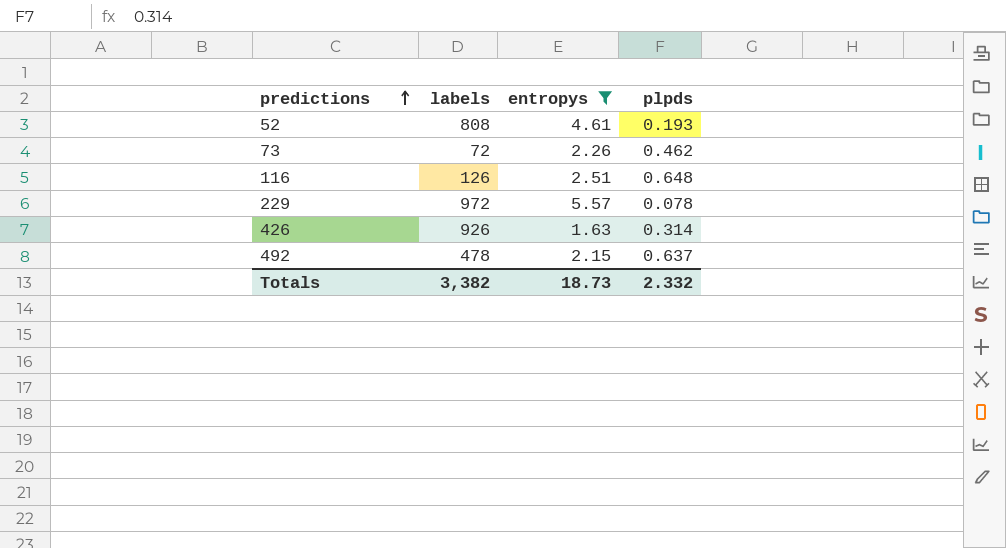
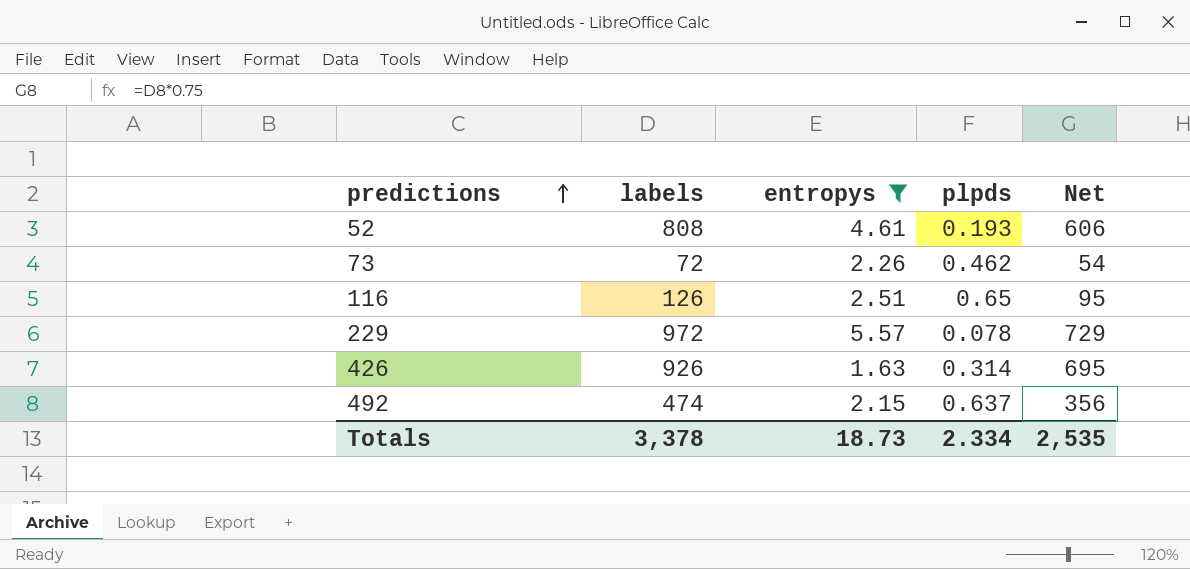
column Net | formula: none -> [labels] * 0.75
116 | plpds: 0.648 -> 0.65
492 | labels: 478 -> 474
Totals | labels: 3,382 -> 3,378
Totals | plpds: 2.332 -> 2.334

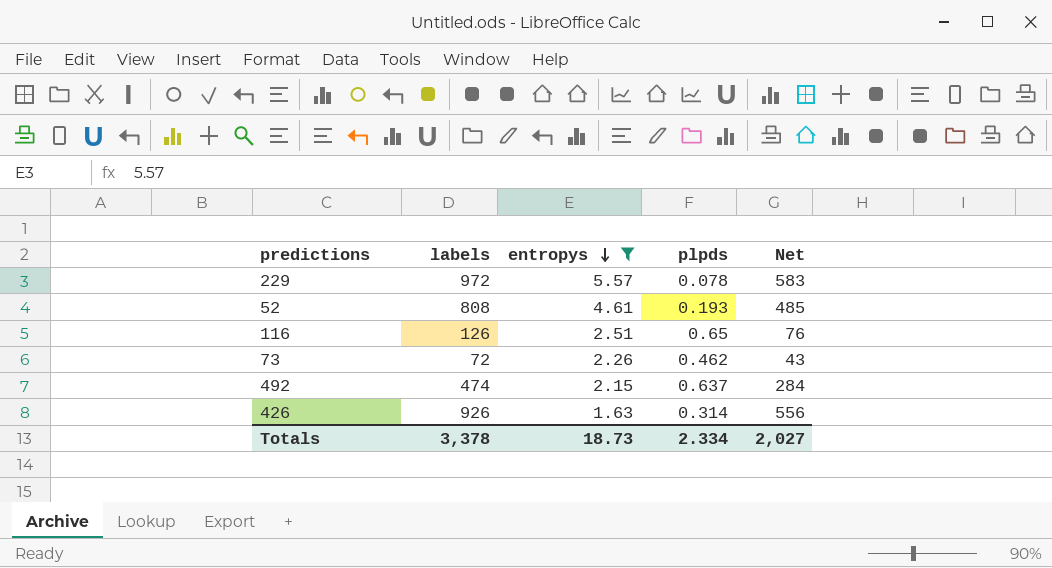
row order: predictions ascending -> entropys descending
column Net | formula: [labels] * 0.75 -> [labels] * 0.6
Totals | Net: 2,535 -> 2,027

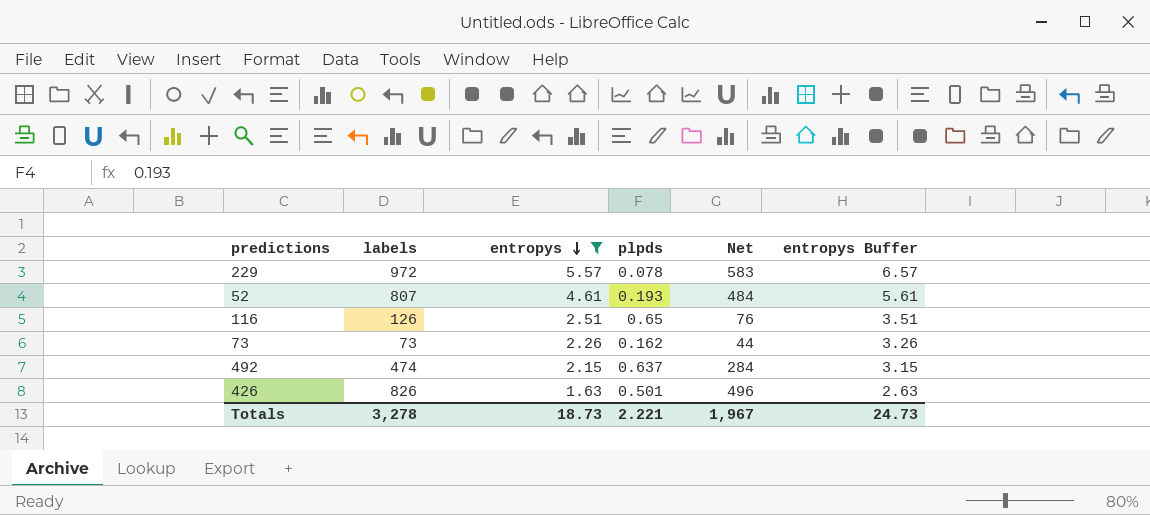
column entropys Buffer | formula: none -> [entropys] + 1
52 | labels: 808 -> 807
52 | Net: 485 -> 484
73 | labels: 72 -> 73
73 | plpds: 0.462 -> 0.162
73 | Net: 43 -> 44
426 | labels: 926 -> 826
426 | plpds: 0.314 -> 0.501
426 | Net: 556 -> 496
Totals | labels: 3,378 -> 3,278
Totals | plpds: 2.334 -> 2.221
Totals | Net: 2,027 -> 1,967

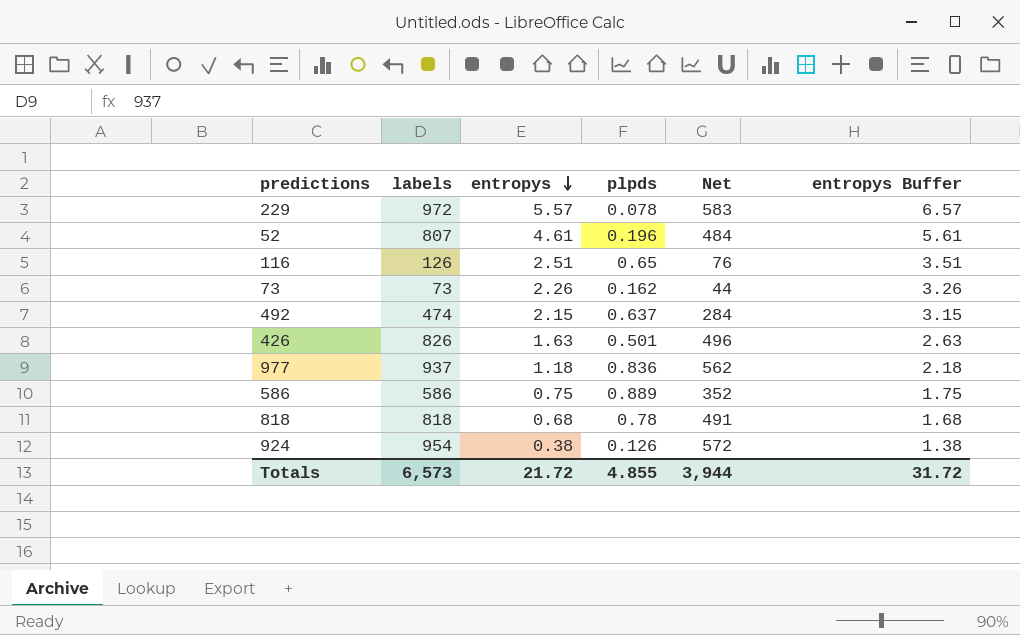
filter: entropys >= 1.63 -> none
52 | plpds: 0.193 -> 0.196
Totals | labels: 3,278 -> 6,573
Totals | entropys: 18.73 -> 21.72
Totals | plpds: 2.221 -> 4.855
Totals | Net: 1,967 -> 3,944
Totals | entropys Buffer: 24.73 -> 31.72

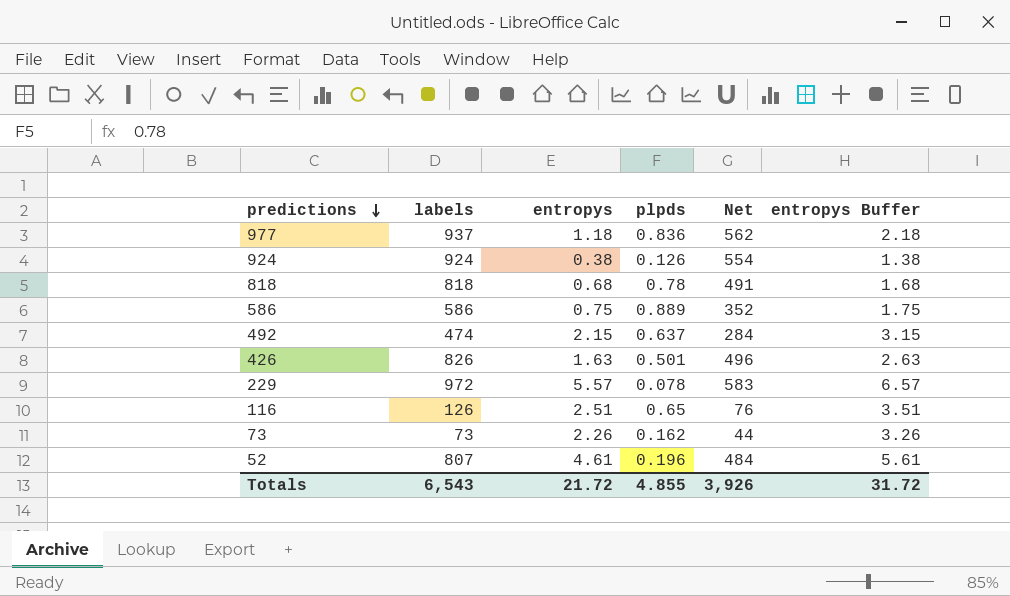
row order: entropys descending -> predictions descending
924 | labels: 954 -> 924
924 | Net: 572 -> 554
Totals | labels: 6,573 -> 6,543
Totals | Net: 3,944 -> 3,926

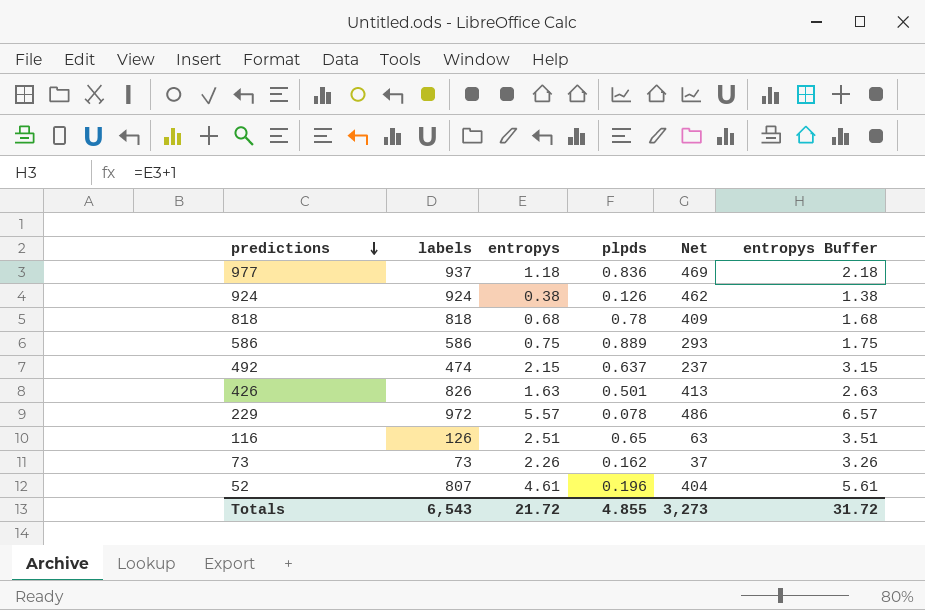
column Net | formula: [labels] * 0.6 -> [labels] * 0.5
Totals | Net: 3,926 -> 3,273

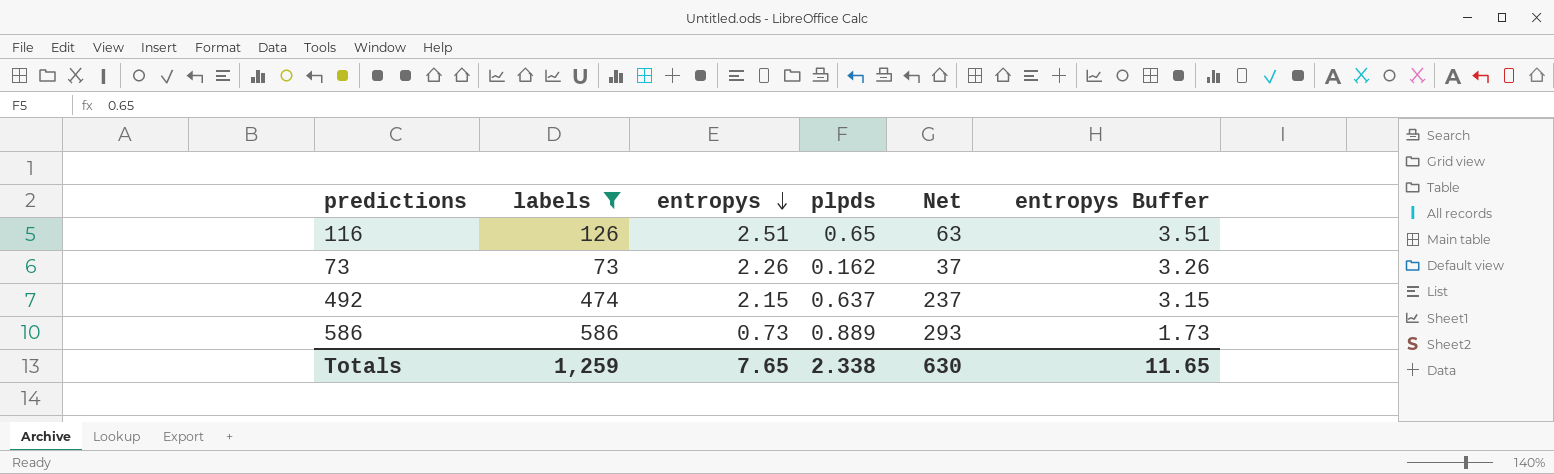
filter: none -> labels <= 586
row order: predictions descending -> entropys descending
586 | entropys: 0.75 -> 0.73
586 | entropys Buffer: 1.75 -> 1.73
Totals | labels: 6,543 -> 1,259
Totals | entropys: 21.72 -> 7.65
Totals | plpds: 4.855 -> 2.338
Totals | Net: 3,273 -> 630
Totals | entropys Buffer: 31.72 -> 11.65

